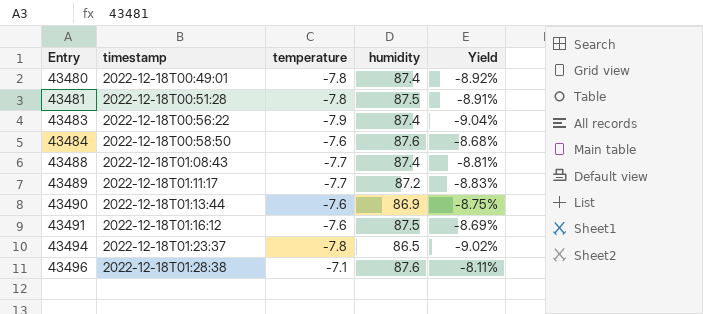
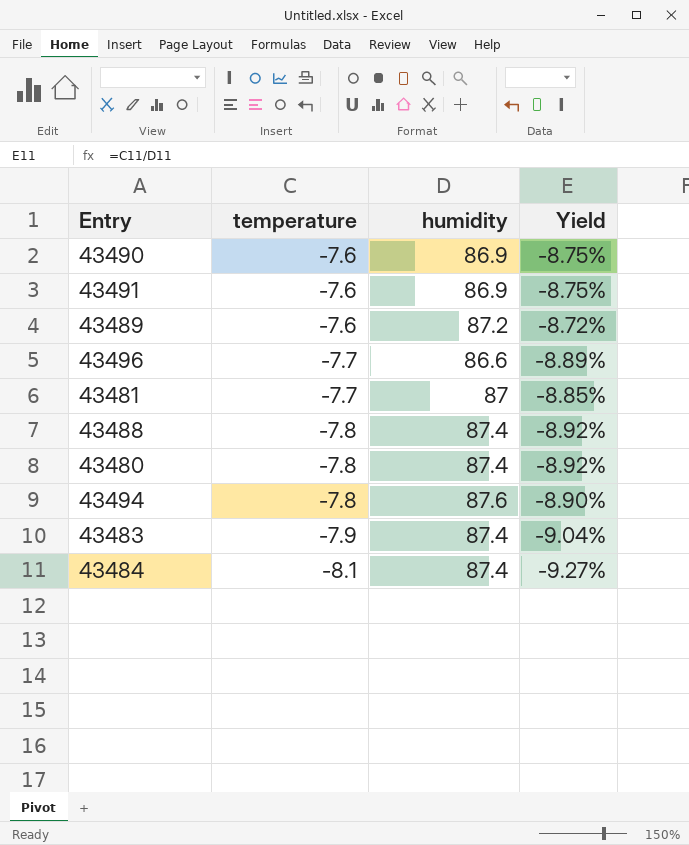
row order: Entry ascending -> temperature descending
column timestamp | position: 2 -> none
43491 | humidity: 87.5 -> 86.9
43491 | Yield: -8.69% -> -8.75%
43489 | temperature: -7.7 -> -7.6
43489 | Yield: -8.83% -> -8.72%
43496 | temperature: -7.1 -> -7.7
43496 | humidity: 87.6 -> 86.6
43496 | Yield: -8.11% -> -8.89%
43481 | temperature: -7.8 -> -7.7
43481 | humidity: 87.5 -> 87
43481 | Yield: -8.91% -> -8.85%
43488 | temperature: -7.7 -> -7.8
43488 | Yield: -8.81% -> -8.92%
43494 | humidity: 86.5 -> 87.6
43494 | Yield: -9.02% -> -8.90%
43484 | temperature: -7.6 -> -8.1
43484 | humidity: 87.6 -> 87.4
43484 | Yield: -8.68% -> -9.27%

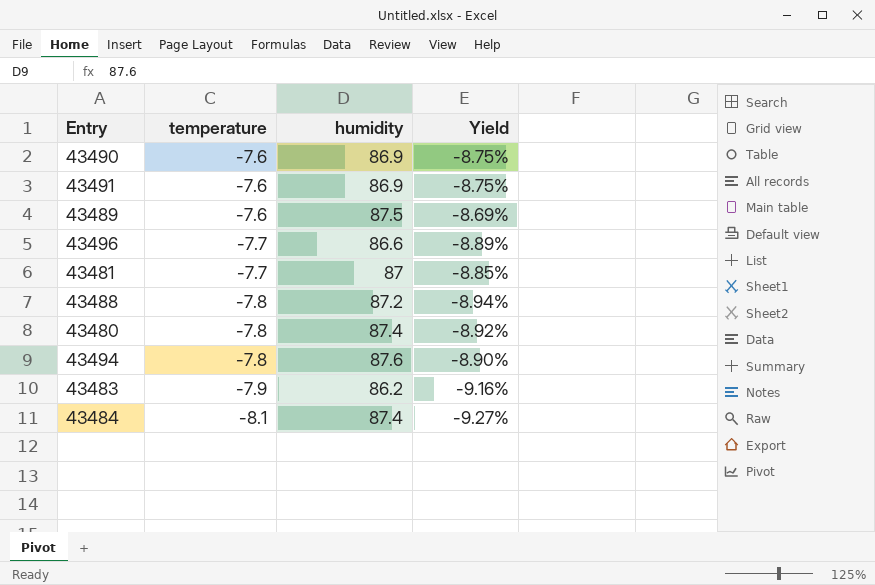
43489 | humidity: 87.2 -> 87.5
43489 | Yield: -8.72% -> -8.69%
43488 | humidity: 87.4 -> 87.2
43488 | Yield: -8.92% -> -8.94%
43483 | humidity: 87.4 -> 86.2
43483 | Yield: -9.04% -> -9.16%

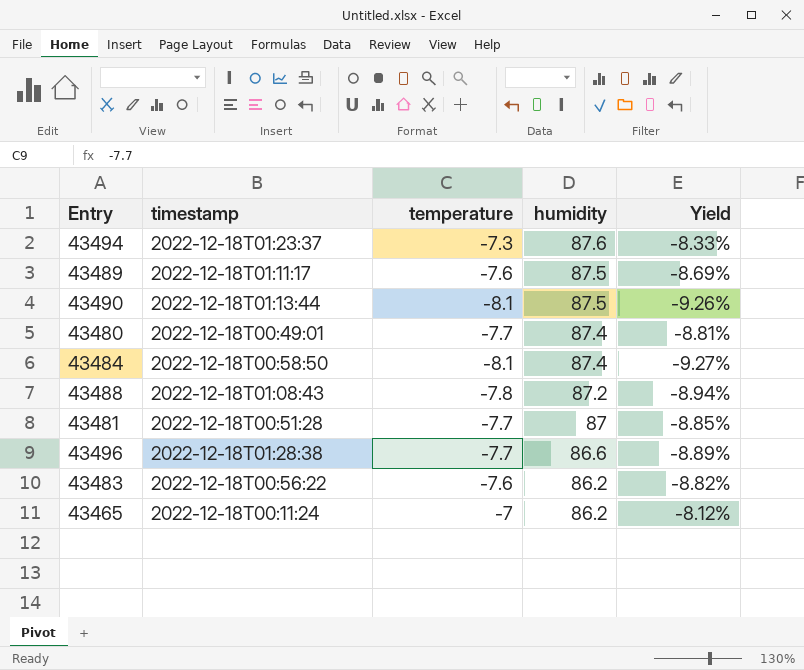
row order: temperature descending -> humidity descending
column timestamp | position: none -> 2
row 43491: -7.6 | 86.9 | -8.75% -> none
43494 | temperature: -7.8 -> -7.3
43494 | Yield: -8.90% -> -8.33%
43490 | temperature: -7.6 -> -8.1
43490 | humidity: 86.9 -> 87.5
43490 | Yield: -8.75% -> -9.26%
43480 | temperature: -7.8 -> -7.7
43480 | Yield: -8.92% -> -8.81%
43483 | temperature: -7.9 -> -7.6
43483 | Yield: -9.16% -> -8.82%
row 43465: none -> 2022-12-18T00:11:24 | -7 | 86.2 | -8.12%

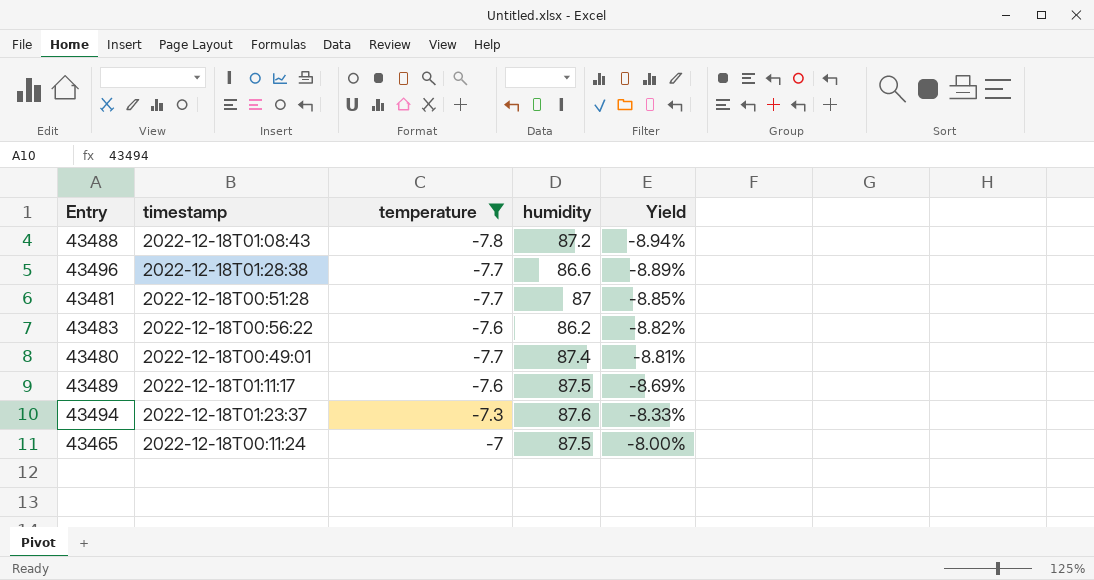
filter: none -> temperature != -8.1
row order: humidity descending -> Yield ascending
43465 | humidity: 86.2 -> 87.5
43465 | Yield: -8.12% -> -8.00%

